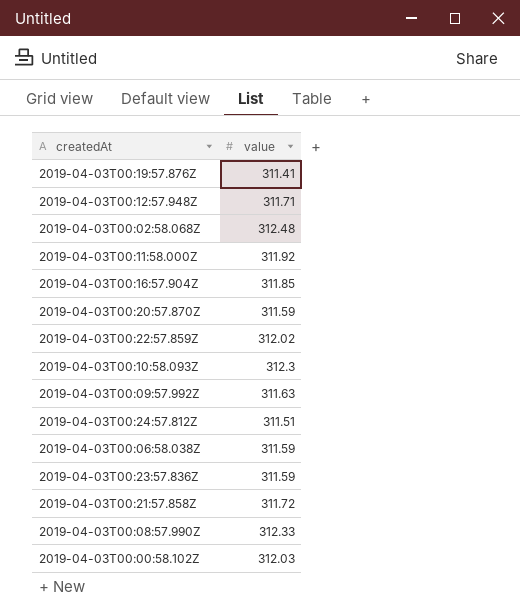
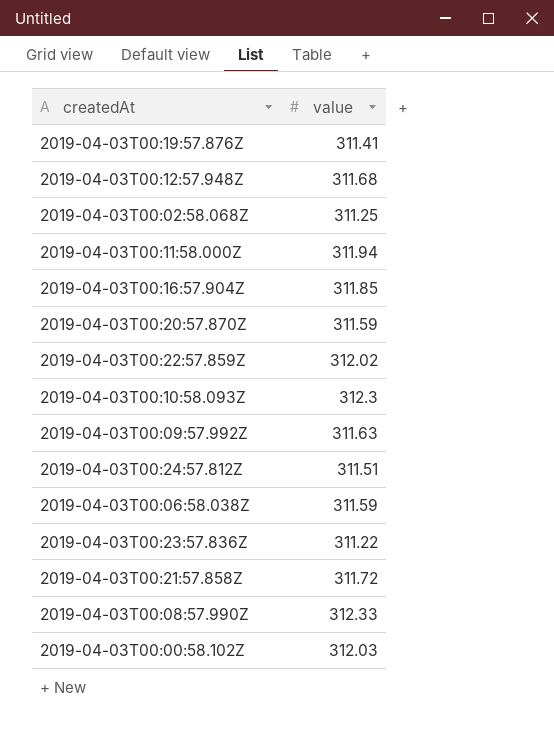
2019-04-03T00:12:57.948Z | value: 311.71 -> 311.68
2019-04-03T00:02:58.068Z | value: 312.48 -> 311.25
2019-04-03T00:11:58.000Z | value: 311.92 -> 311.94
2019-04-03T00:23:57.836Z | value: 311.59 -> 311.22

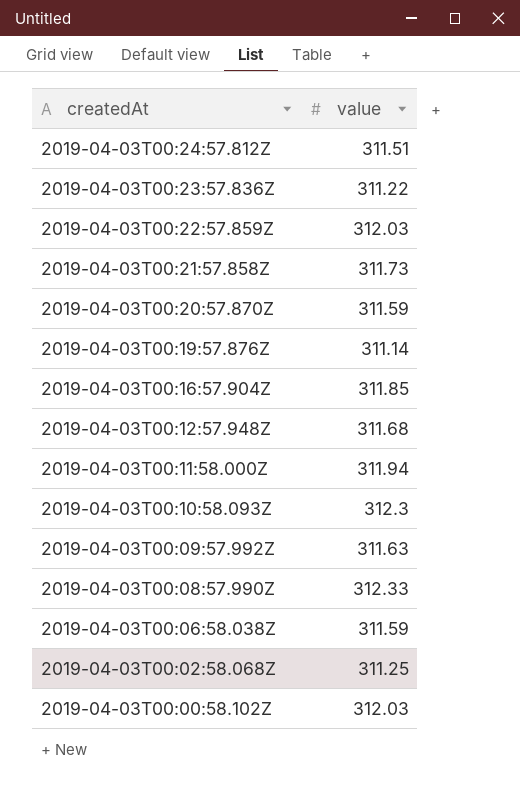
row order: none -> createdAt descending
2019-04-03T00:22:57.859Z | value: 312.02 -> 312.03
2019-04-03T00:21:57.858Z | value: 311.72 -> 311.73
2019-04-03T00:19:57.876Z | value: 311.41 -> 311.14

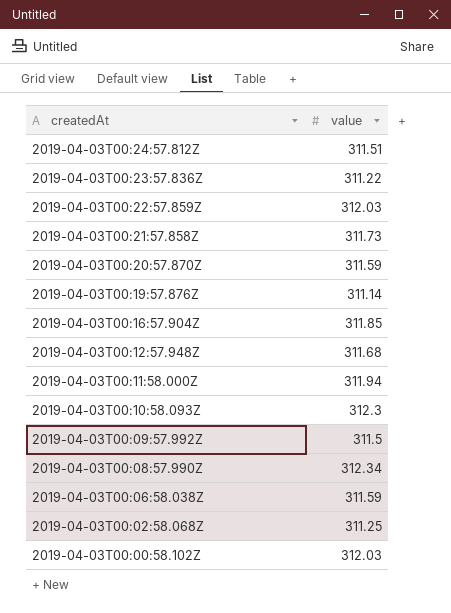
2019-04-03T00:09:57.992Z | value: 311.63 -> 311.5
2019-04-03T00:08:57.990Z | value: 312.33 -> 312.34

